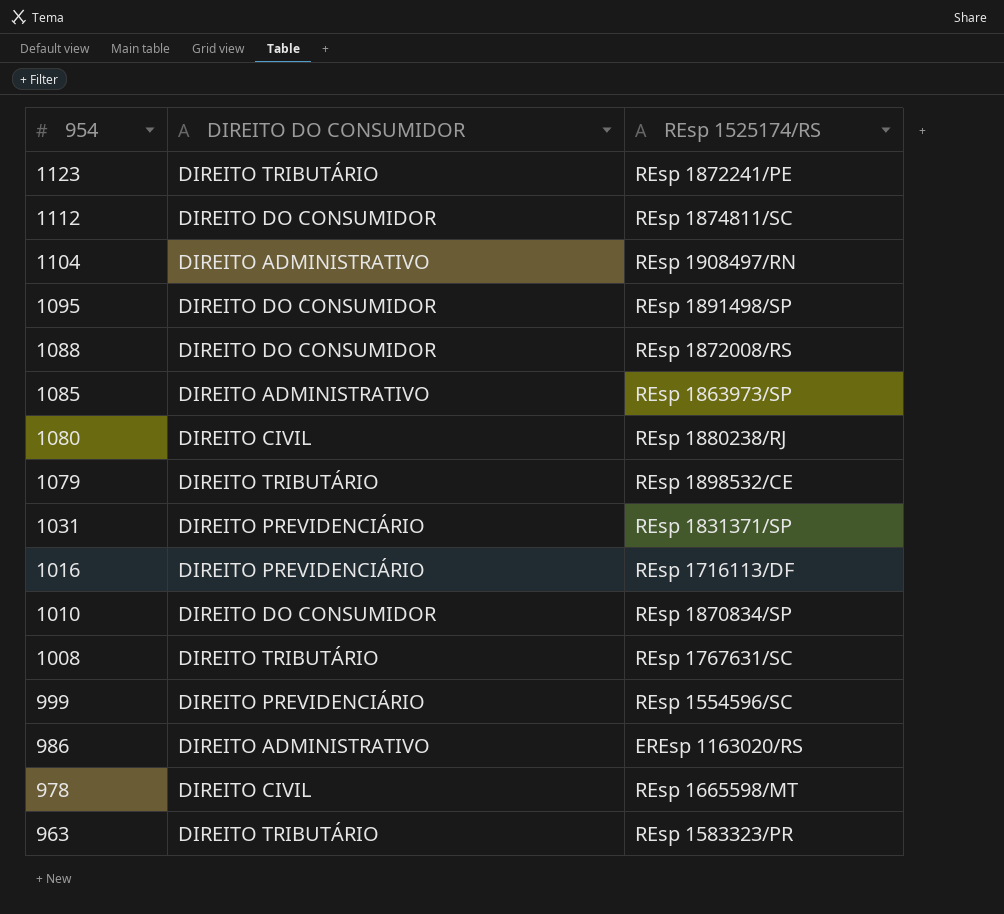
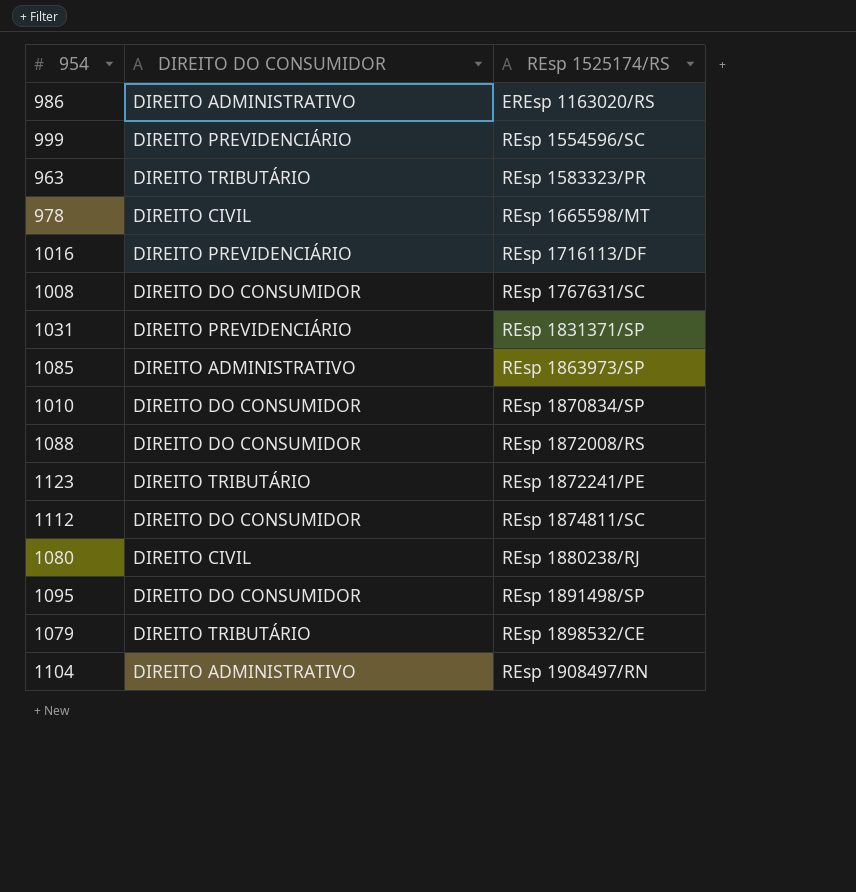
row order: 954 descending -> REsp 1525174/RS ascending
1008 | DIREITO DO CONSUMIDOR: DIREITO TRIBUTÁRIO -> DIREITO DO CONSUMIDOR

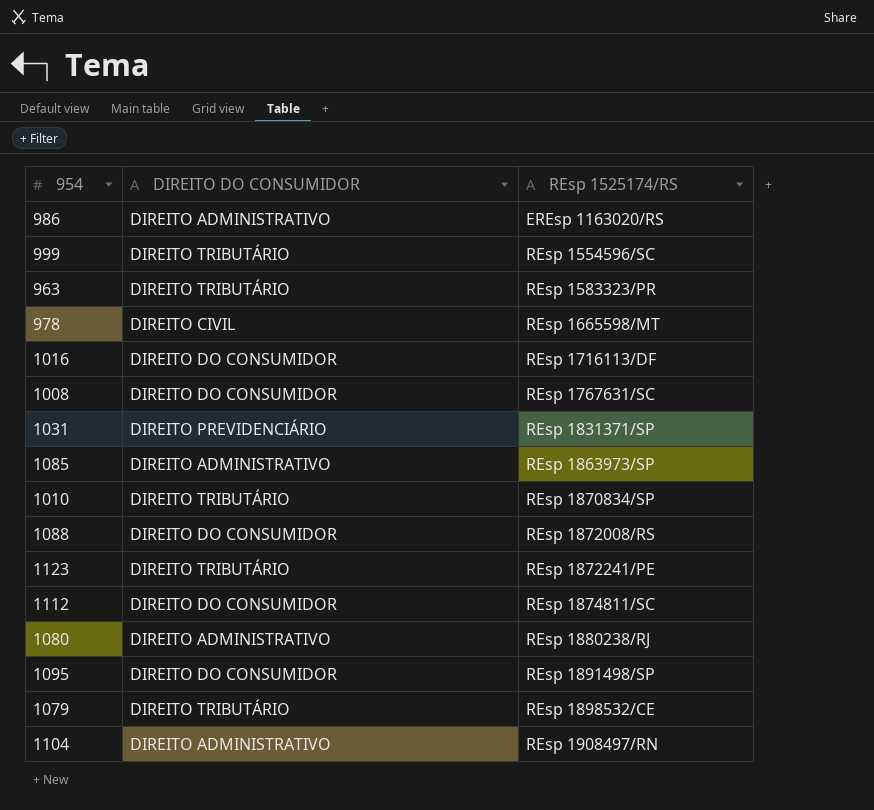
999 | DIREITO DO CONSUMIDOR: DIREITO PREVIDENCIÁRIO -> DIREITO TRIBUTÁRIO
1016 | DIREITO DO CONSUMIDOR: DIREITO PREVIDENCIÁRIO -> DIREITO DO CONSUMIDOR
1010 | DIREITO DO CONSUMIDOR: DIREITO DO CONSUMIDOR -> DIREITO TRIBUTÁRIO
1080 | DIREITO DO CONSUMIDOR: DIREITO CIVIL -> DIREITO ADMINISTRATIVO

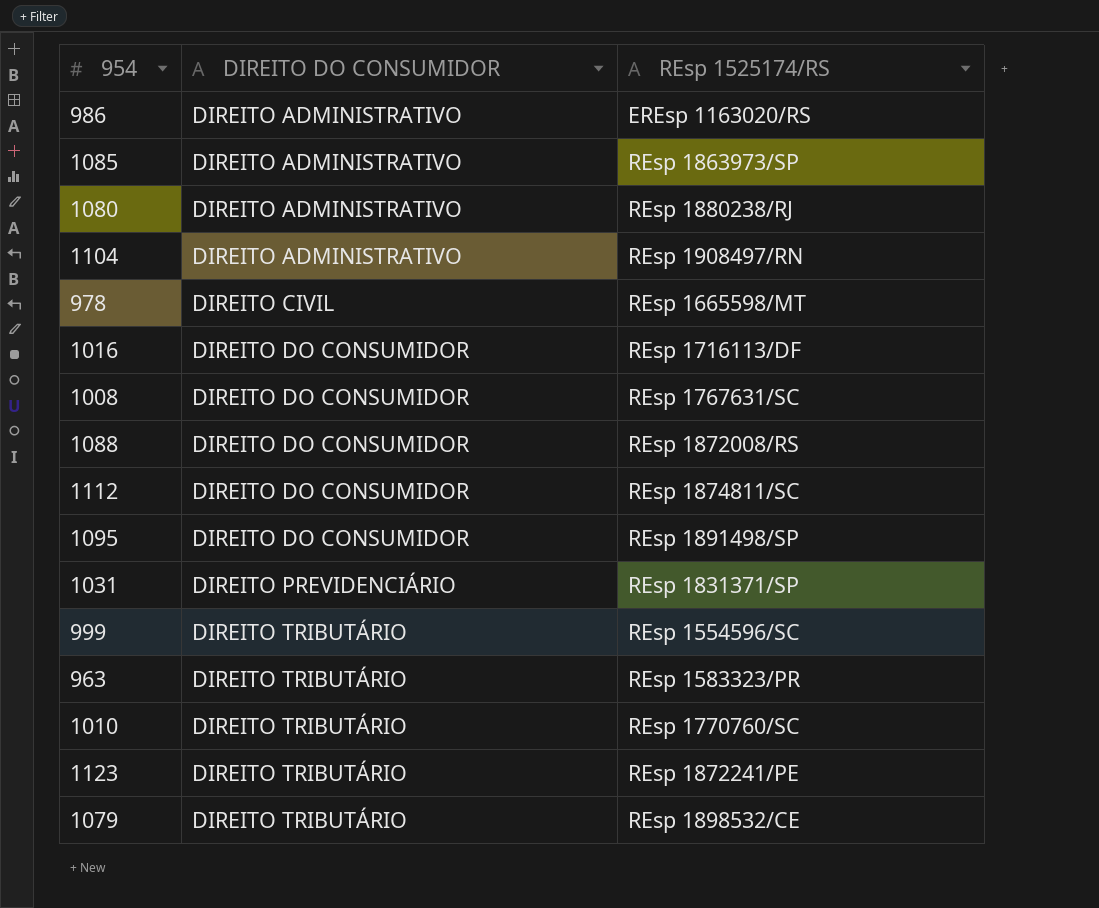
row order: REsp 1525174/RS ascending -> DIREITO DO CONSUMIDOR ascending
1010 | REsp 1525174/RS: REsp 1870834/SP -> REsp 1770760/SC

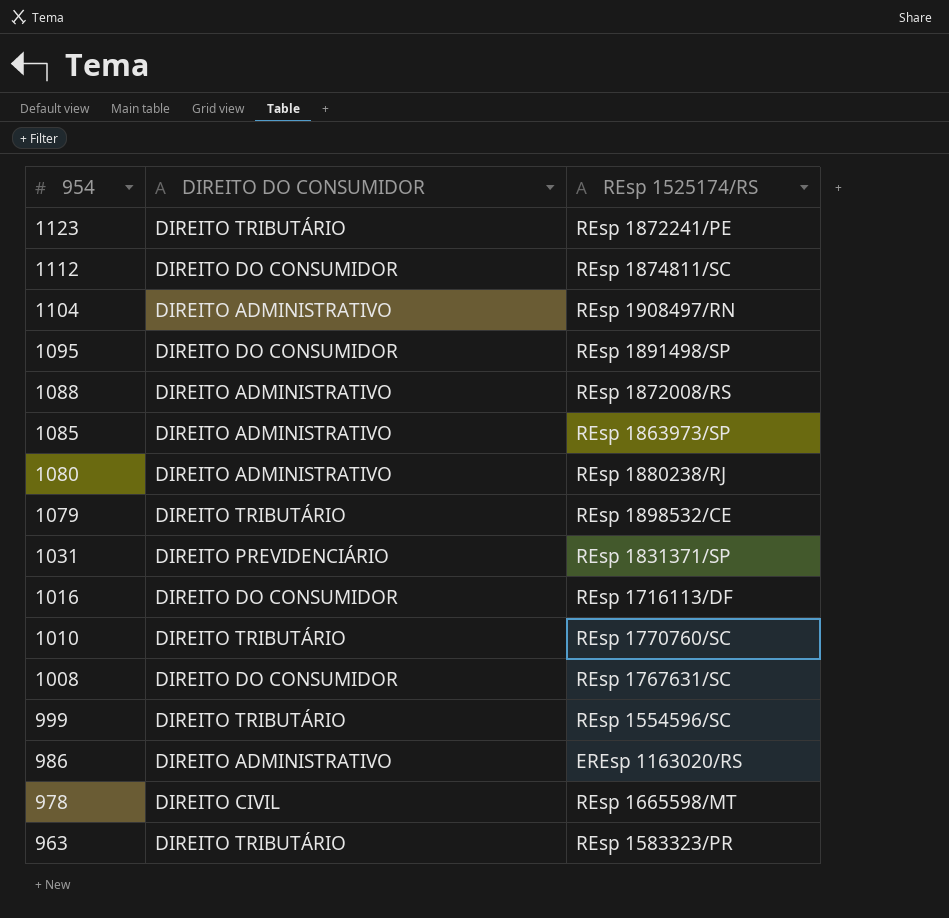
row order: DIREITO DO CONSUMIDOR ascending -> 954 descending
1088 | DIREITO DO CONSUMIDOR: DIREITO DO CONSUMIDOR -> DIREITO ADMINISTRATIVO

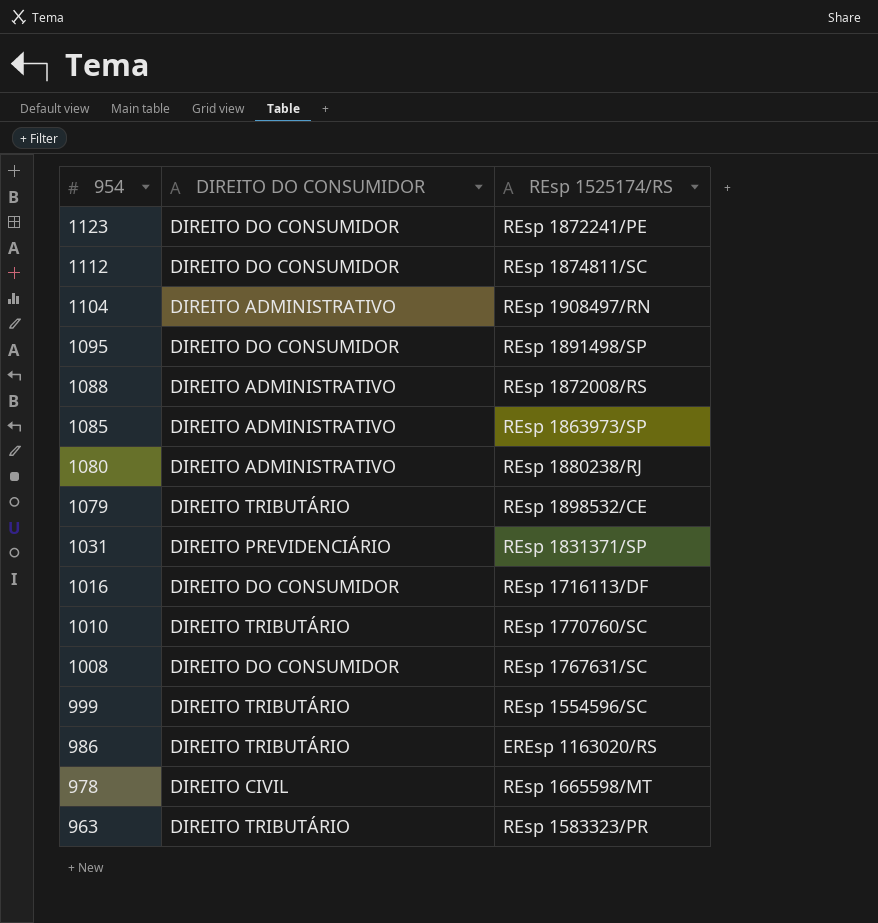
1123 | DIREITO DO CONSUMIDOR: DIREITO TRIBUTÁRIO -> DIREITO DO CONSUMIDOR
986 | DIREITO DO CONSUMIDOR: DIREITO ADMINISTRATIVO -> DIREITO TRIBUTÁRIO

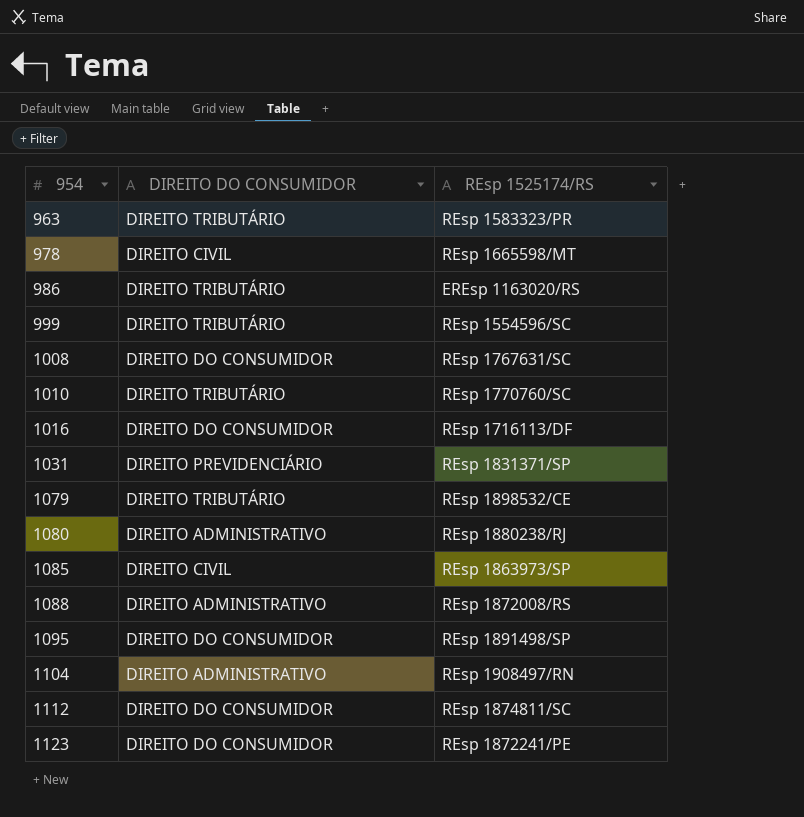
row order: 954 descending -> 954 ascending
1085 | DIREITO DO CONSUMIDOR: DIREITO ADMINISTRATIVO -> DIREITO CIVIL

